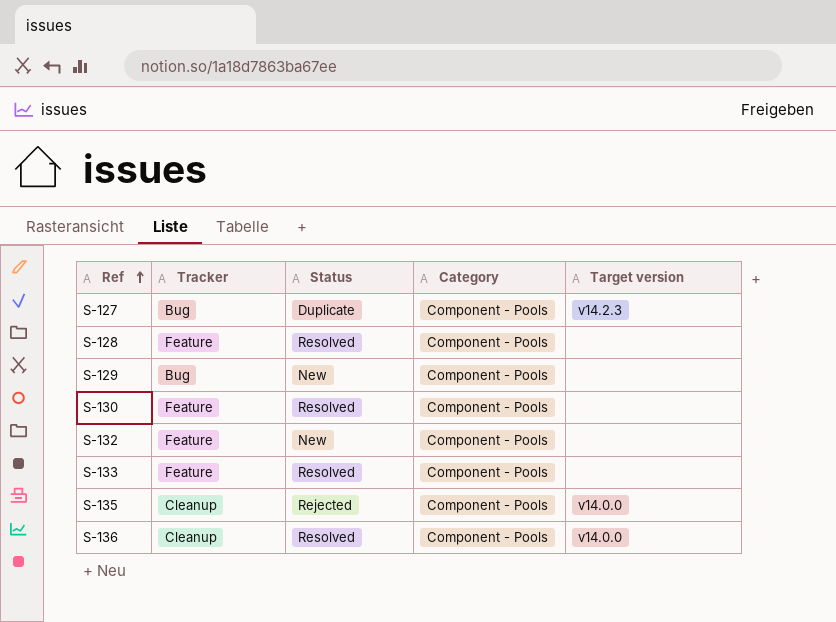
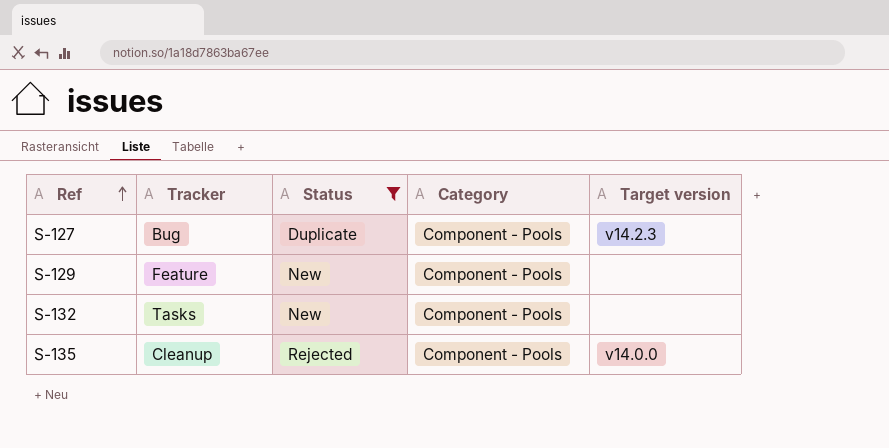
filter: none -> Status != Resolved
S-129 | Tracker: Bug -> Feature
S-132 | Tracker: Feature -> Tasks

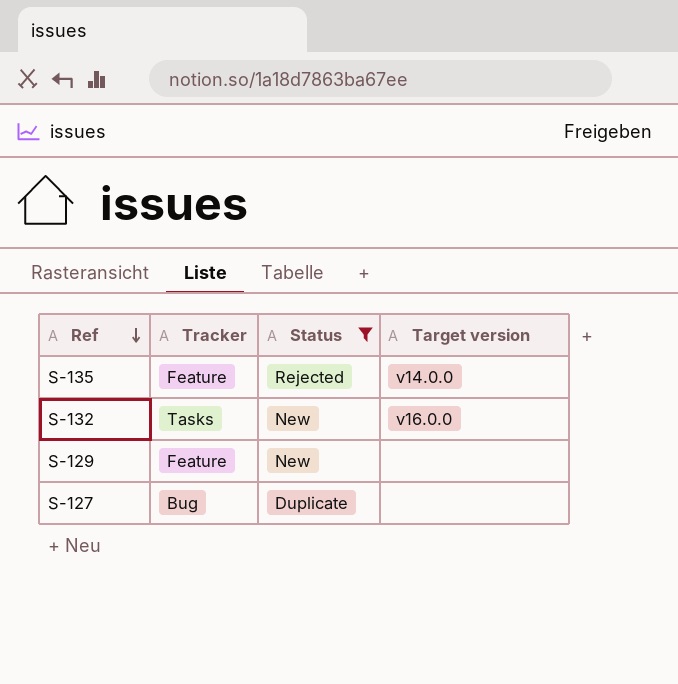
row order: Ref ascending -> Ref descending
column Category | position: 4 -> none
S-135 | Tracker: Cleanup -> Feature
S-132 | Target version: none -> v16.0.0
S-127 | Target version: v14.2.3 -> none

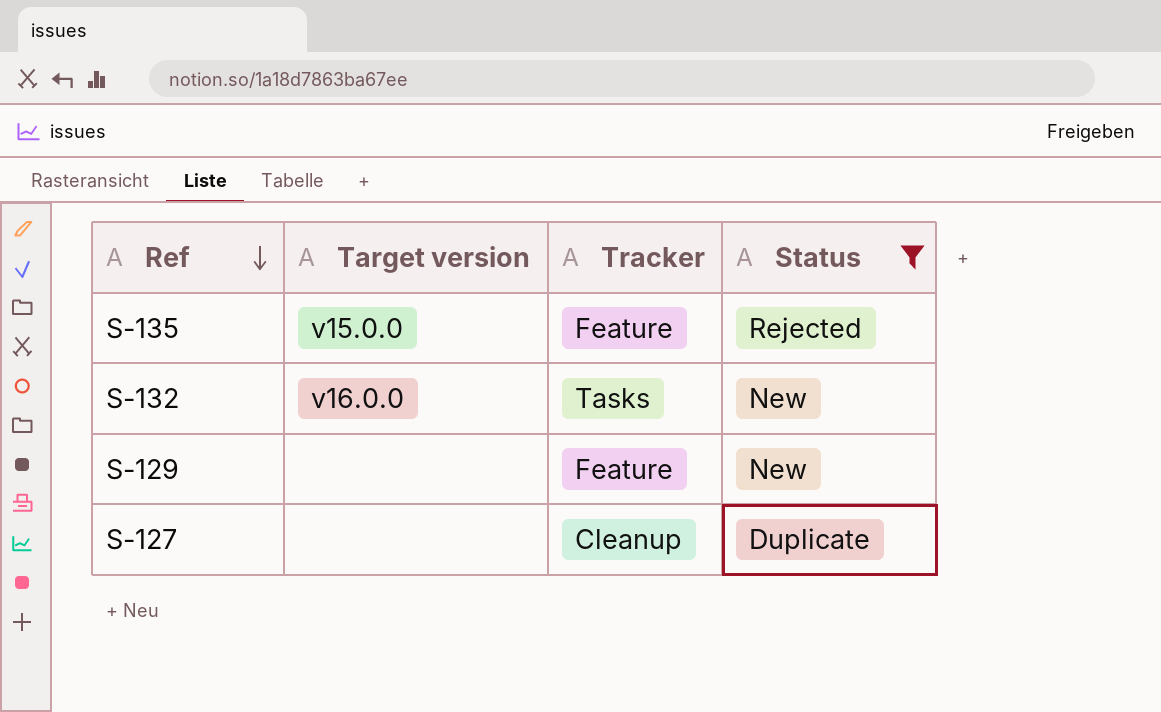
column Target version | position: 4 -> 2
S-135 | Target version: v14.0.0 -> v15.0.0
S-127 | Tracker: Bug -> Cleanup

